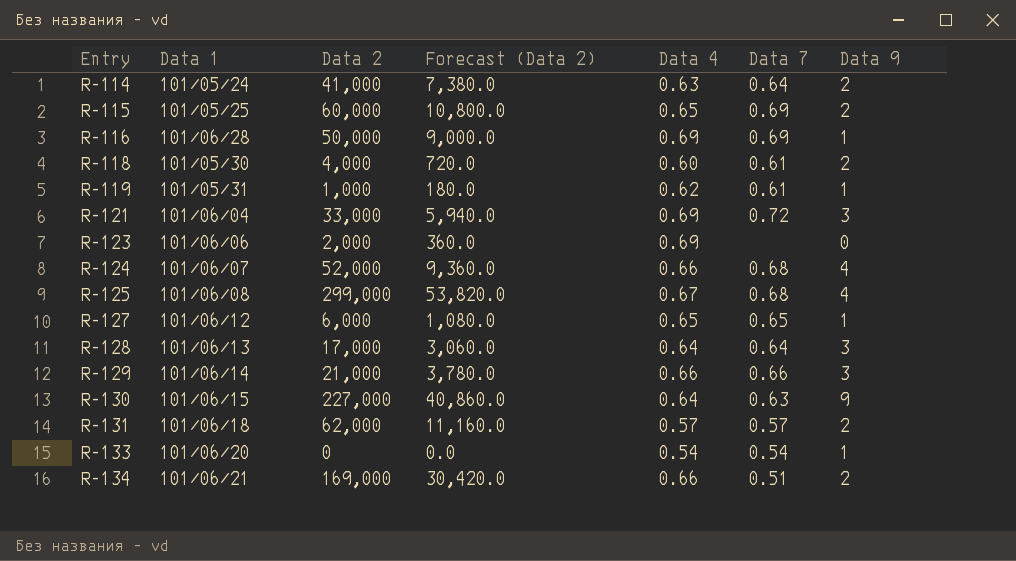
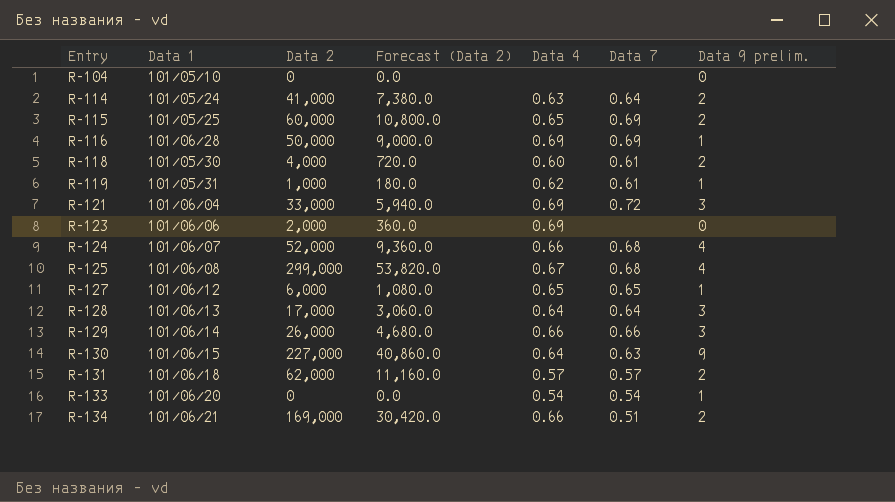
column name: Data 9 -> Data 9 prelim.
row R-104: none -> 101/05/10 | 0 | 0.0 | none | none | 0
R-129 | Data 2: 21,000 -> 26,000
R-129 | Forecast (Data 2): 3,780.0 -> 4,680.0

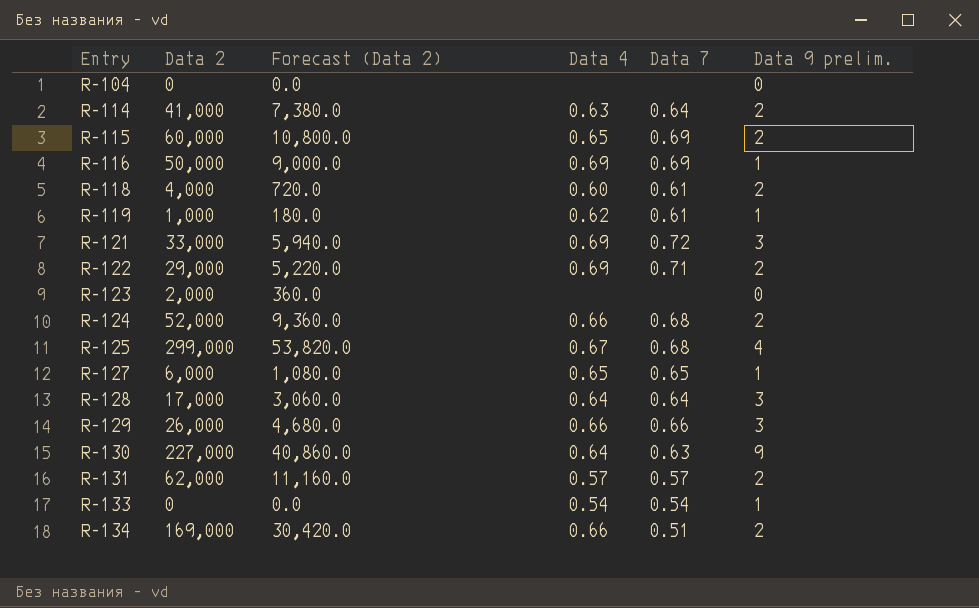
column Data 1 | position: 2 -> none
row R-122: none -> 29,000 | 5,220.0 | 0.69 | 0.71 | 2
R-123 | Data 4: 0.69 -> none
R-124 | Data 9 prelim.: 4 -> 2

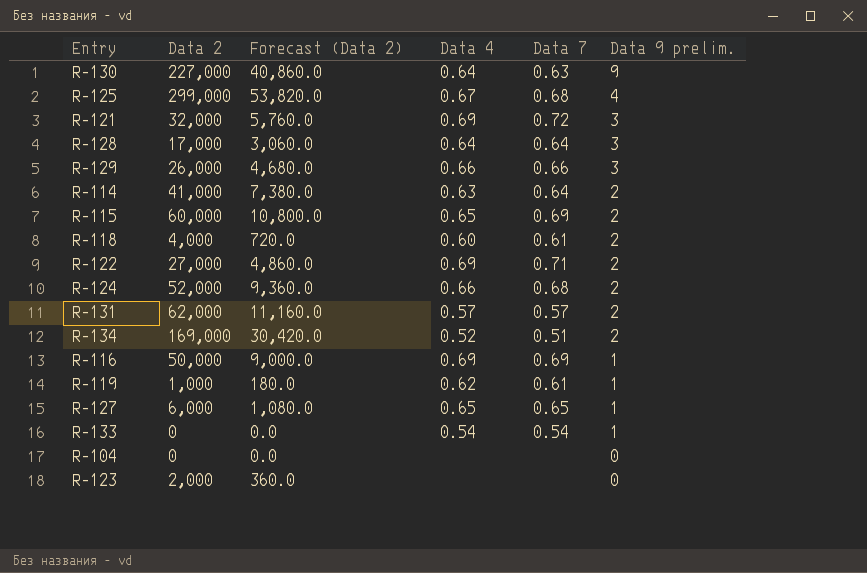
row order: Entry ascending -> Data 9 prelim. descending
R-121 | Data 2: 33,000 -> 32,000
R-121 | Forecast (Data 2): 5,940.0 -> 5,760.0
R-122 | Data 2: 29,000 -> 27,000
R-122 | Forecast (Data 2): 5,220.0 -> 4,860.0
R-134 | Data 4: 0.66 -> 0.52

